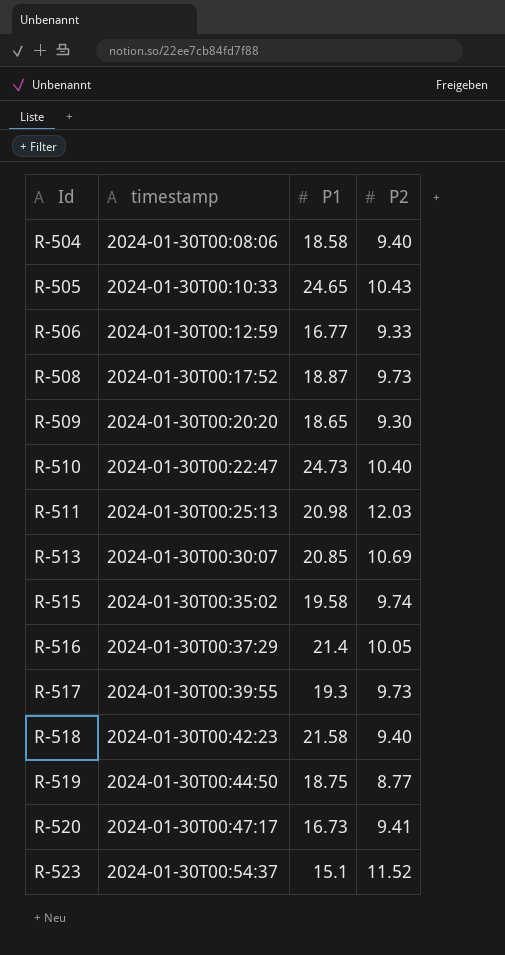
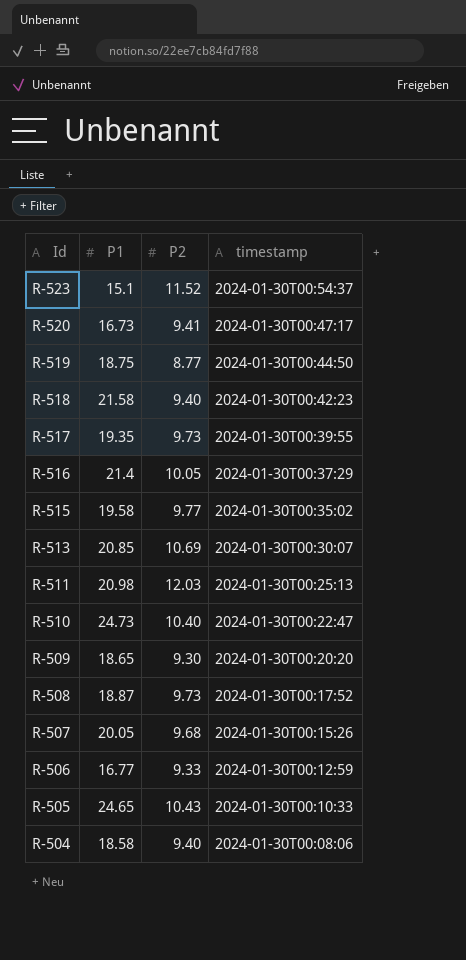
row order: Id ascending -> Id descending
column timestamp | position: 2 -> 4
R-517 | P1: 19.3 -> 19.35
R-515 | P2: 9.74 -> 9.77
row R-507: none -> 20.05 | 9.68 | 2024-01-30T00:15:26

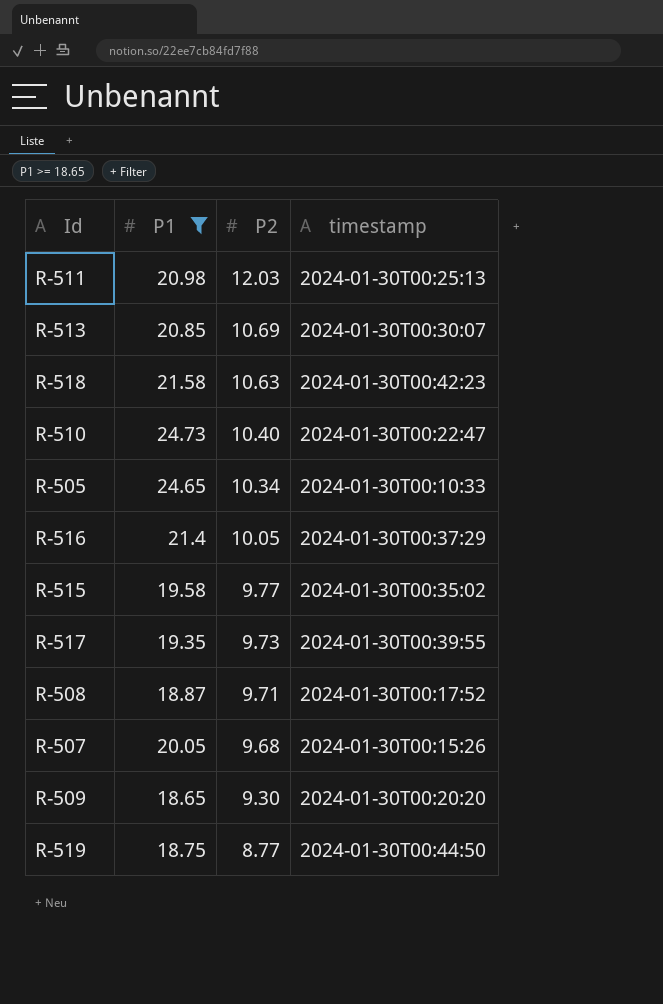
filter: none -> P1 >= 18.65
row order: Id descending -> P2 descending
R-518 | P2: 9.40 -> 10.63
R-505 | P2: 10.43 -> 10.34
R-508 | P2: 9.73 -> 9.71

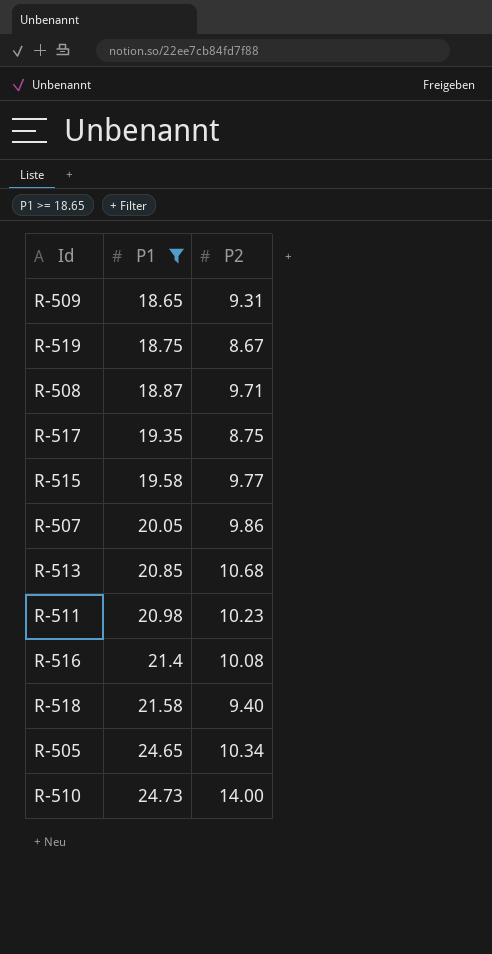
row order: P2 descending -> P1 ascending
column timestamp | position: 4 -> none
R-509 | P2: 9.30 -> 9.31
R-519 | P2: 8.77 -> 8.67
R-517 | P2: 9.73 -> 8.75
R-507 | P2: 9.68 -> 9.86
R-513 | P2: 10.69 -> 10.68
R-511 | P2: 12.03 -> 10.23
R-516 | P2: 10.05 -> 10.08
R-518 | P2: 10.63 -> 9.40
R-510 | P2: 10.40 -> 14.00

